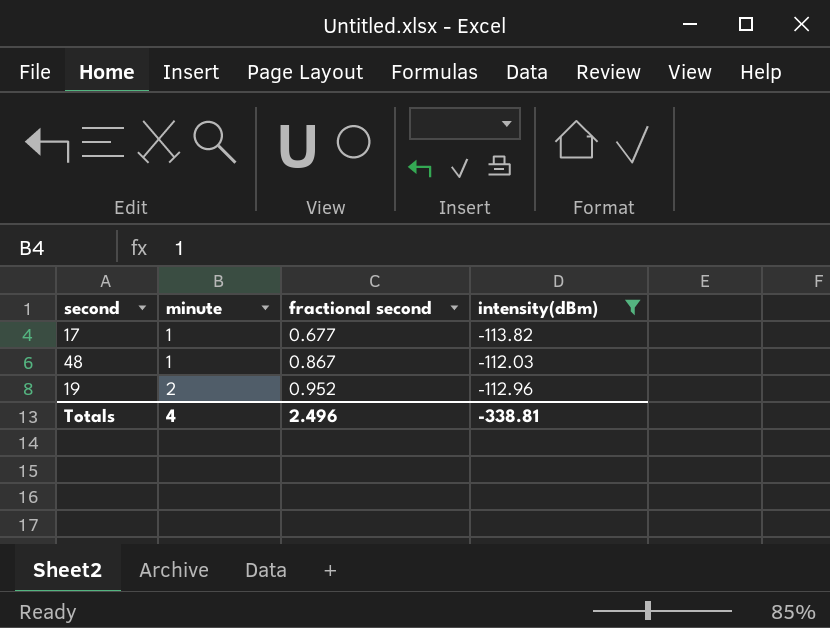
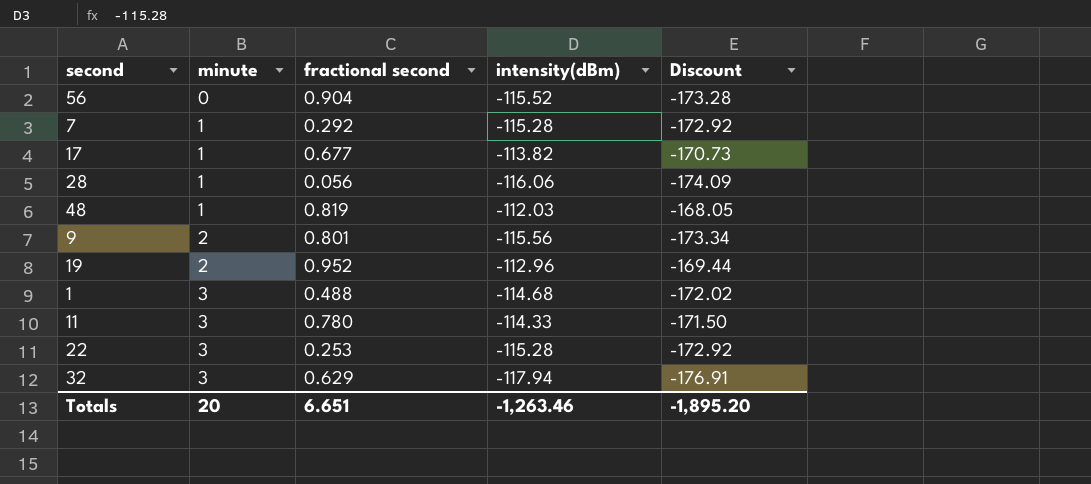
filter: intensity(dBm) >= -113.82 -> none
column Discount | formula: none -> [intensity(dBm)] * 1.5
48 | fractional second: 0.867 -> 0.819
Totals | minute: 4 -> 20
Totals | fractional second: 2.496 -> 6.651
Totals | intensity(dBm): -338.81 -> -1,263.46

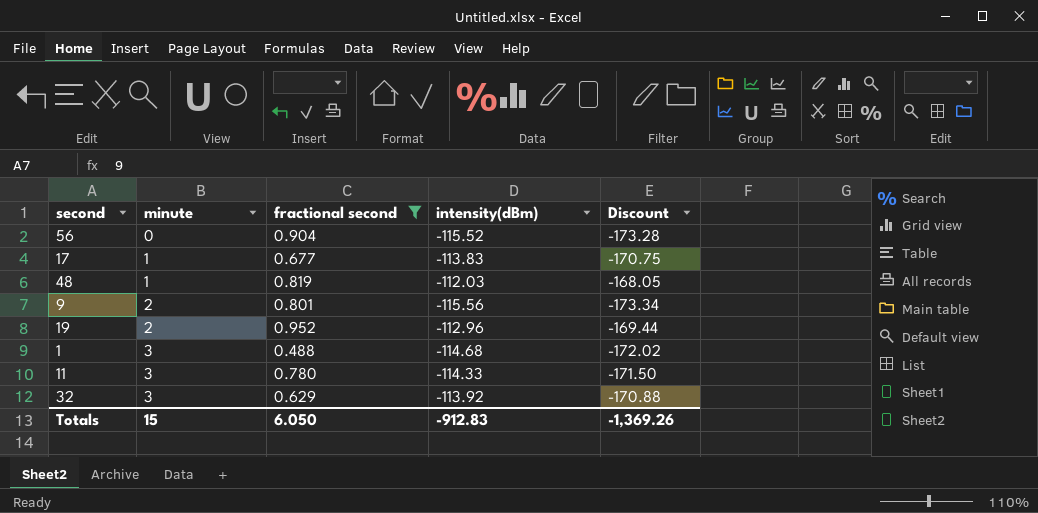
filter: none -> fractional second >= 0.488
17 | intensity(dBm): -113.82 -> -113.83
17 | Discount: -170.73 -> -170.75
32 | intensity(dBm): -117.94 -> -113.92
32 | Discount: -176.91 -> -170.88
Totals | minute: 20 -> 15
Totals | fractional second: 6.651 -> 6.050
Totals | intensity(dBm): -1,263.46 -> -912.83
Totals | Discount: -1,895.20 -> -1,369.26

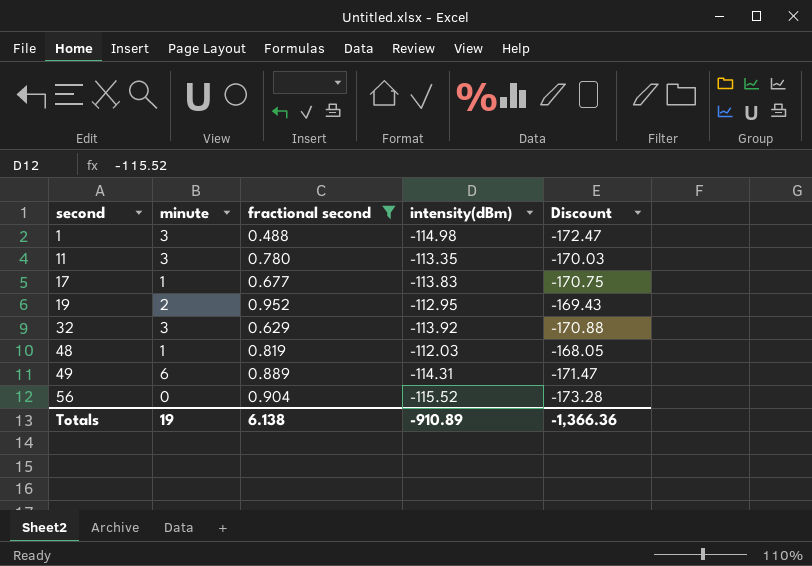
row order: minute ascending -> second ascending
row 9: 2 | 0.801 | -115.56 | -173.34 -> none
1 | intensity(dBm): -114.68 -> -114.98
1 | Discount: -172.02 -> -172.47
11 | intensity(dBm): -114.33 -> -113.35
11 | Discount: -171.50 -> -170.03
19 | intensity(dBm): -112.96 -> -112.95
19 | Discount: -169.44 -> -169.43
row 49: none -> 6 | 0.889 | -114.31 | -171.47
Totals | minute: 15 -> 19
Totals | fractional second: 6.050 -> 6.138
Totals | intensity(dBm): -912.83 -> -910.89
Totals | Discount: -1,369.26 -> -1,366.36

